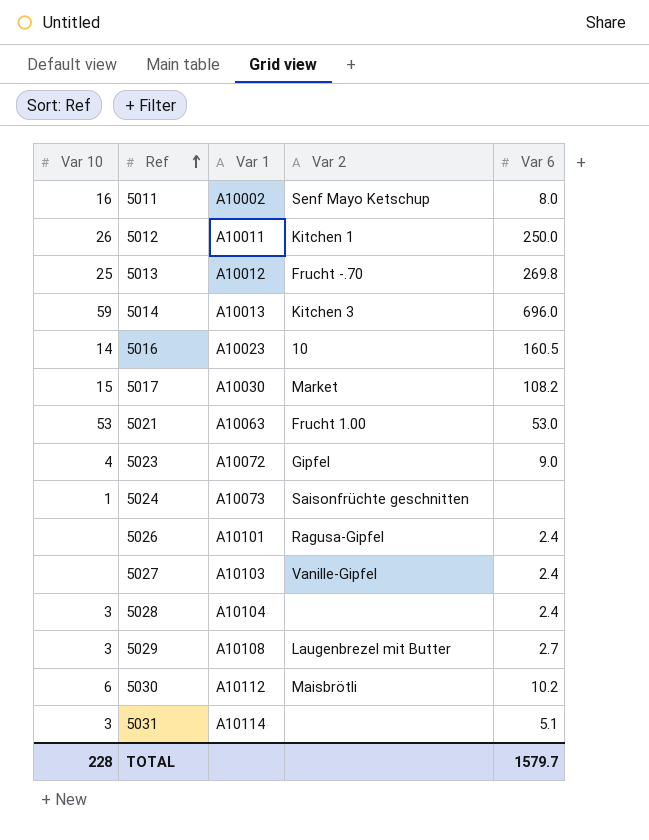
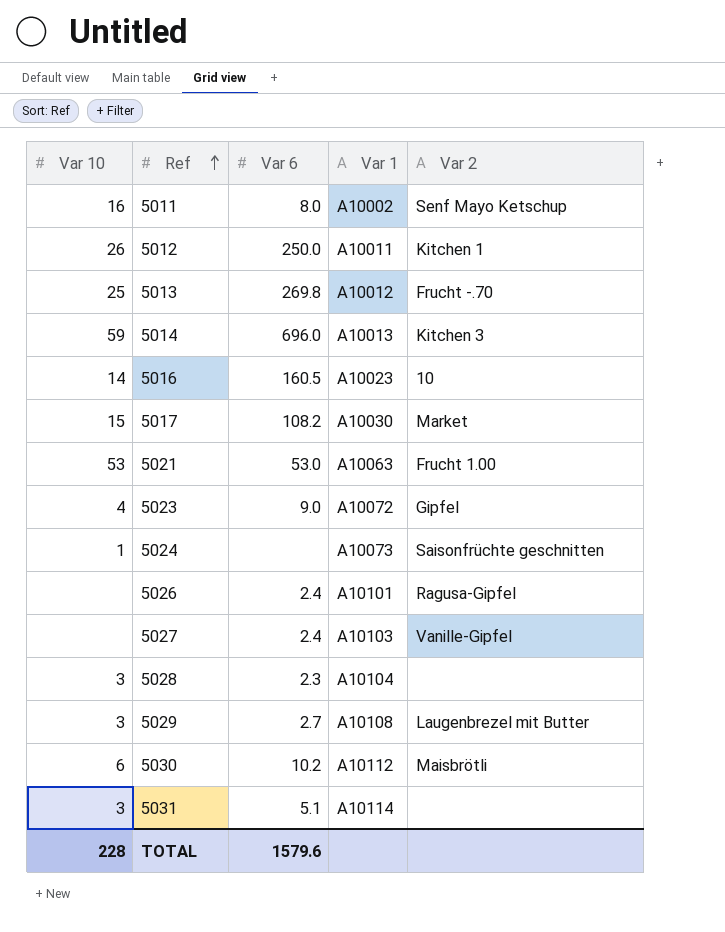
column Var 6 | position: 5 -> 3
5028 | Var 6: 2.4 -> 2.3
TOTAL | Var 6: 1579.7 -> 1579.6

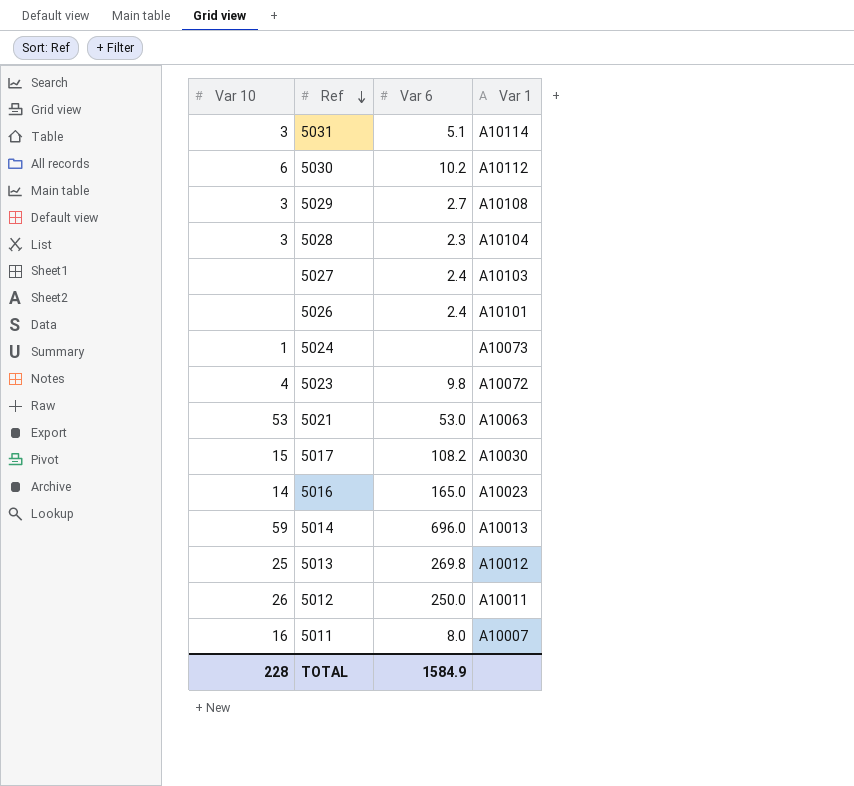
row order: Ref ascending -> Ref descending
column Var 2 | position: 5 -> none
5023 | Var 6: 9.0 -> 9.8
5016 | Var 6: 160.5 -> 165.0
5011 | Var 1: A10002 -> A10007
TOTAL | Var 6: 1579.6 -> 1584.9

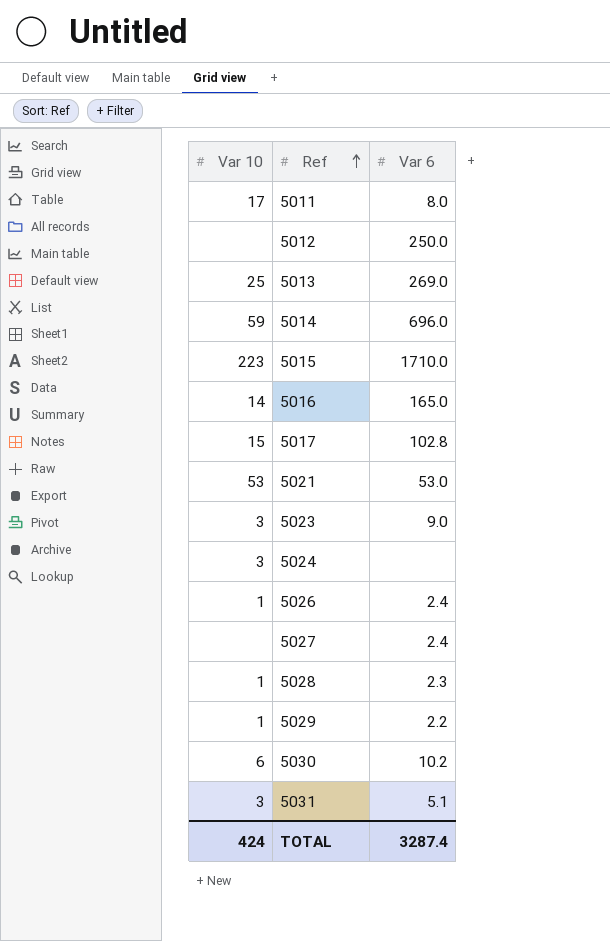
row order: Ref descending -> Ref ascending
column Var 1 | position: 4 -> none
5011 | Var 10: 16 -> 17
5012 | Var 10: 26 -> none
5013 | Var 6: 269.8 -> 269.0
row 5015: none -> 223 | 1710.0
5017 | Var 6: 108.2 -> 102.8
5023 | Var 10: 4 -> 3
5023 | Var 6: 9.8 -> 9.0
5024 | Var 10: 1 -> 3
5026 | Var 10: none -> 1
5028 | Var 10: 3 -> 1
5029 | Var 10: 3 -> 1
5029 | Var 6: 2.7 -> 2.2
TOTAL | Var 10: 228 -> 424
TOTAL | Var 6: 1584.9 -> 3287.4

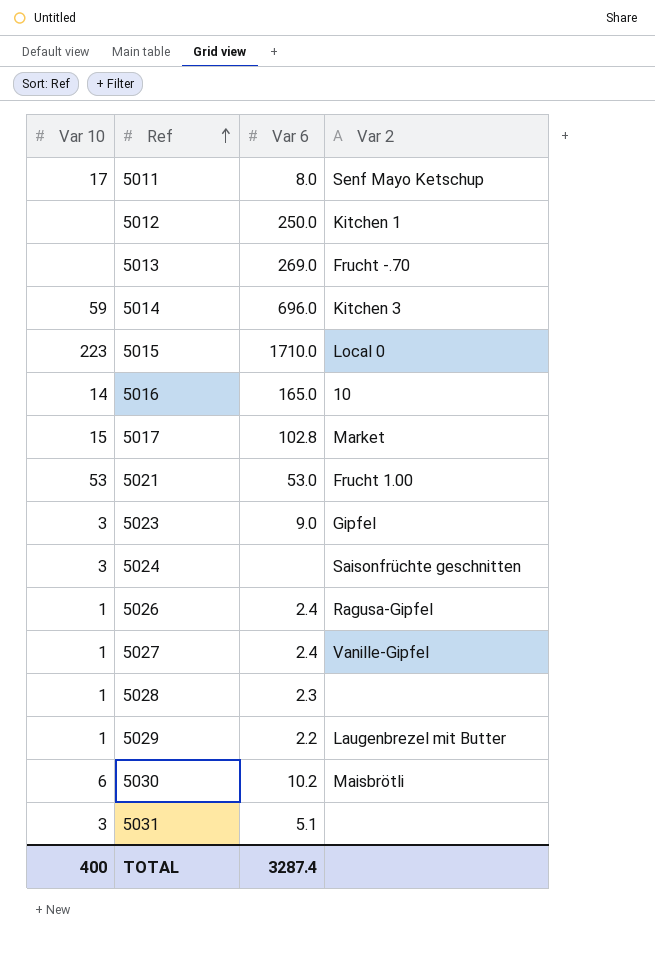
column Var 2 | position: none -> 4
5013 | Var 10: 25 -> none
5027 | Var 10: none -> 1
TOTAL | Var 10: 424 -> 400

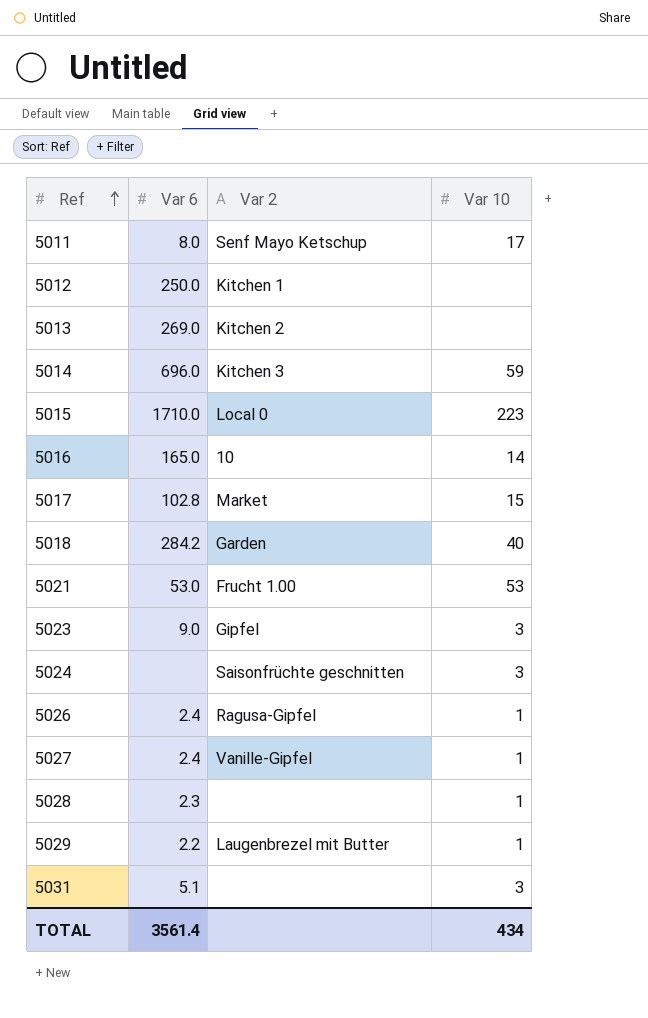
column Var 10 | position: 1 -> 4
row 5030: 6 | 10.2 | Maisbrötli -> none
5013 | Var 2: Frucht -.70 -> Kitchen 2
row 5018: none -> 284.2 | Garden | 40
TOTAL | Var 6: 3287.4 -> 3561.4
TOTAL | Var 10: 400 -> 434

